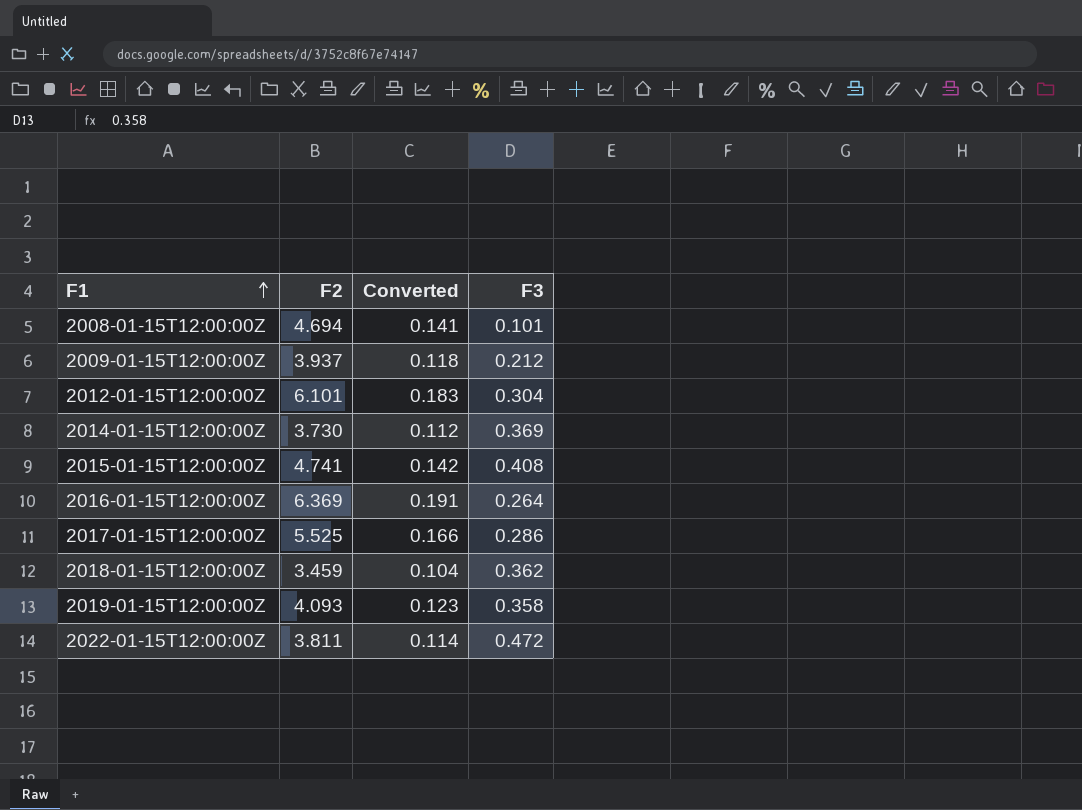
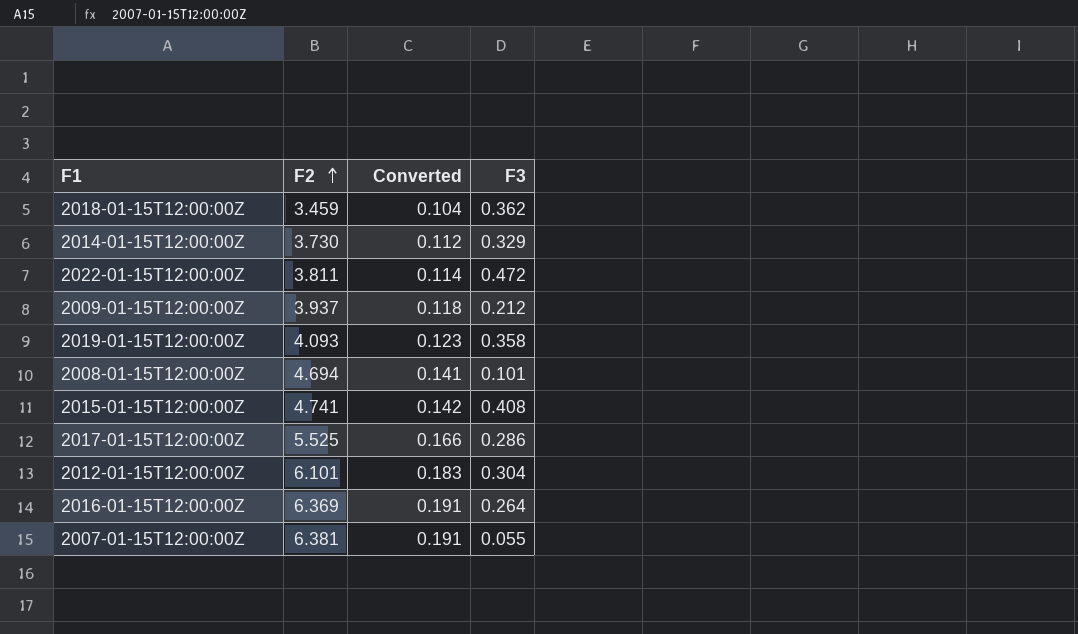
row order: F1 ascending -> F2 ascending
2014-01-15T12:00:00Z | F3: 0.369 -> 0.329
row 2007-01-15T12:00:00Z: none -> 6.381 | 0.191 | 0.055

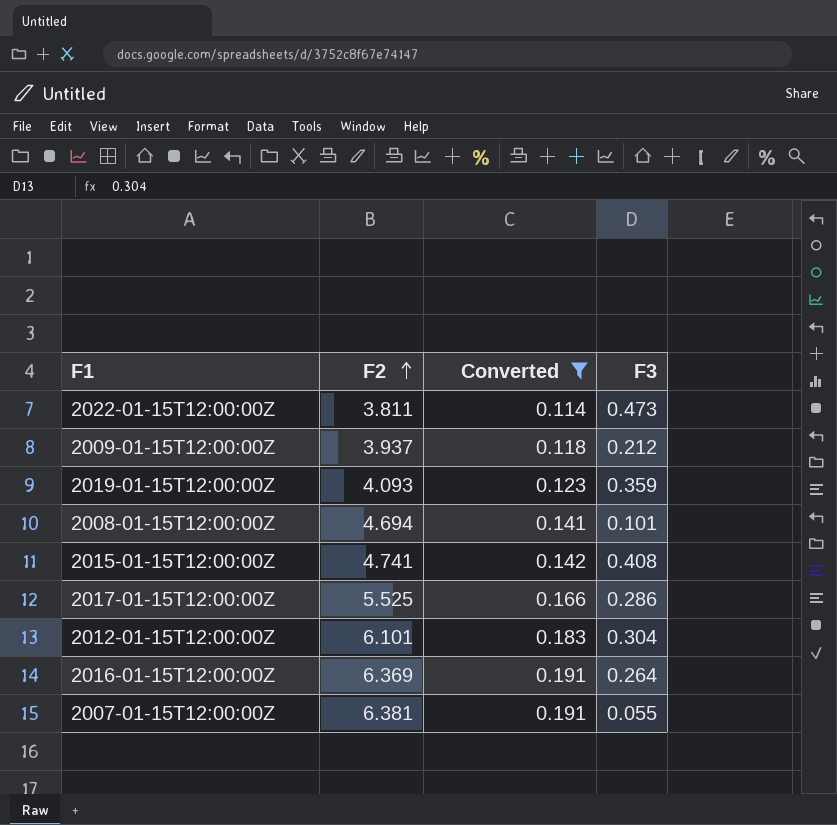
filter: none -> Converted >= 0.114
2022-01-15T12:00:00Z | F3: 0.472 -> 0.473
2019-01-15T12:00:00Z | F3: 0.358 -> 0.359

